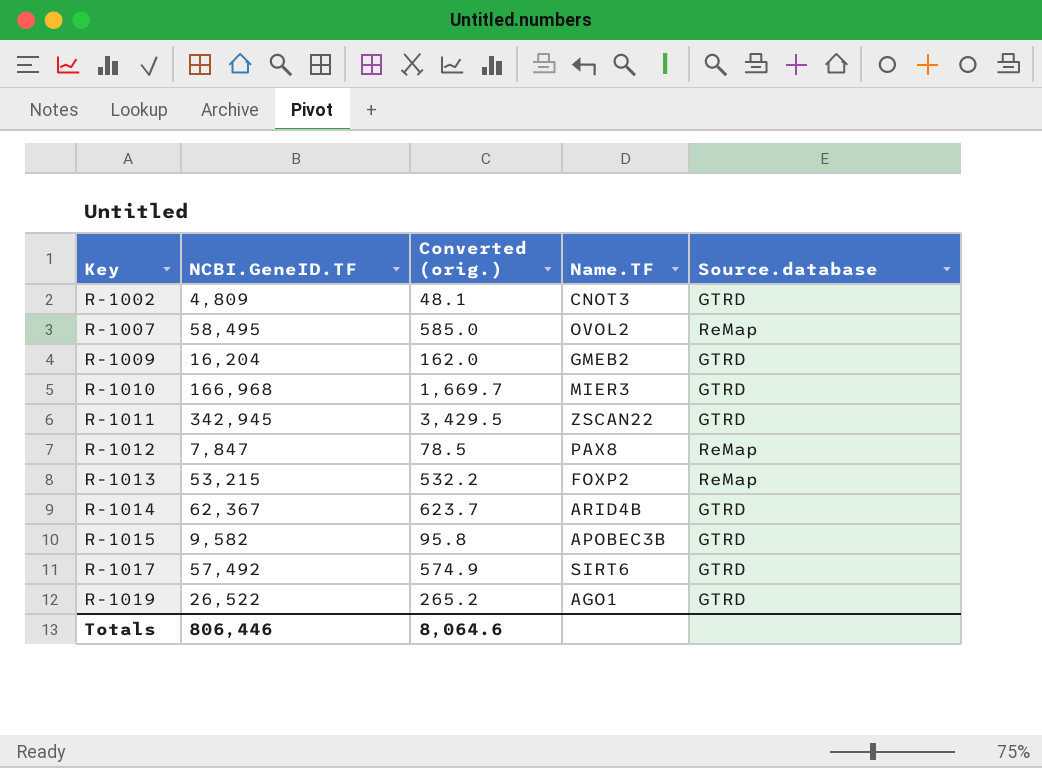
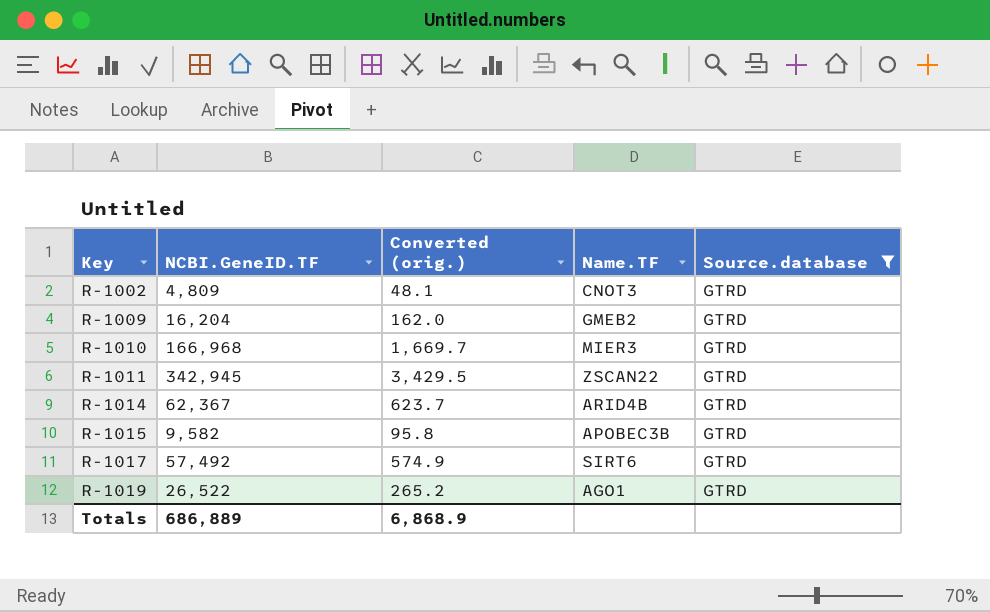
filter: none -> Source.database = GTRD
Totals | NCBI.GeneID.TF: 806,446 -> 686,889
Totals | Converted (orig.): 8,064.6 -> 6,868.9

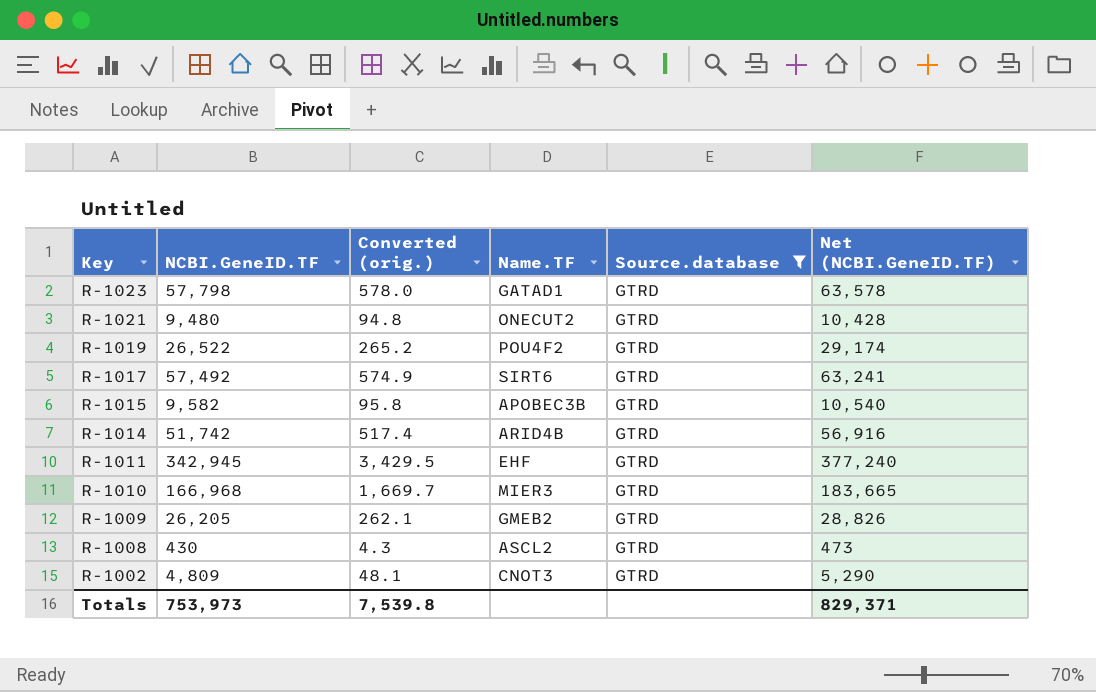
row order: Key ascending -> Key descending
column Net (NCBI.GeneID.TF) | formula: none -> [NCBI.GeneID.TF] * 1.1
row R-1023: none -> 57,798 | 578.0 | GATAD1 | GTRD | 63,578
row R-1021: none -> 9,480 | 94.8 | ONECUT2 | GTRD | 10,428
R-1019 | Name.TF: AGO1 -> POU4F2
R-1014 | NCBI.GeneID.TF: 62,367 -> 51,742
R-1014 | Converted (orig.): 623.7 -> 517.4
R-1011 | Name.TF: ZSCAN22 -> EHF
R-1009 | NCBI.GeneID.TF: 16,204 -> 26,205
R-1009 | Converted (orig.): 162.0 -> 262.1
row R-1008: none -> 430 | 4.3 | ASCL2 | GTRD | 473
Totals | NCBI.GeneID.TF: 686,889 -> 753,973
Totals | Converted (orig.): 6,868.9 -> 7,539.8

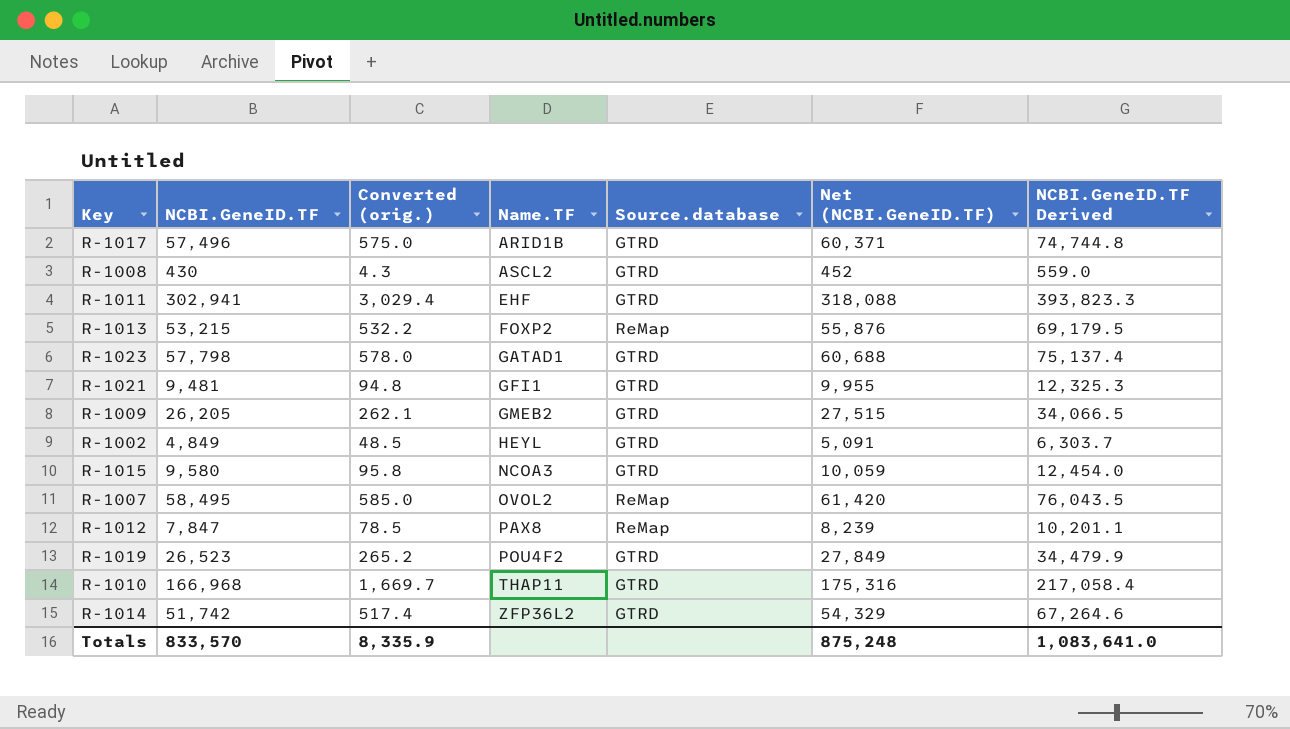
filter: Source.database = GTRD -> none
row order: Key descending -> Name.TF ascending
column Net (NCBI.GeneID.TF) | formula: [NCBI.GeneID.TF] * 1.1 -> [NCBI.GeneID.TF] * 1.05
column NCBI.GeneID.TF Derived | formula: none -> [NCBI.GeneID.TF] * 1.3
R-1017 | NCBI.GeneID.TF: 57,492 -> 57,496
R-1017 | Converted (orig.): 574.9 -> 575.0
R-1017 | Name.TF: SIRT6 -> ARID1B
R-1011 | NCBI.GeneID.TF: 342,945 -> 302,941
R-1011 | Converted (orig.): 3,429.5 -> 3,029.4
R-1021 | NCBI.GeneID.TF: 9,480 -> 9,481
R-1021 | Name.TF: ONECUT2 -> GFI1
R-1002 | NCBI.GeneID.TF: 4,809 -> 4,849
R-1002 | Converted (orig.): 48.1 -> 48.5
R-1002 | Name.TF: CNOT3 -> HEYL
R-1015 | NCBI.GeneID.TF: 9,582 -> 9,580
R-1015 | Name.TF: APOBEC3B -> NCOA3
R-1019 | NCBI.GeneID.TF: 26,522 -> 26,523
R-1010 | Name.TF: MIER3 -> THAP11
R-1014 | Name.TF: ARID4B -> ZFP36L2
Totals | NCBI.GeneID.TF: 753,973 -> 833,570
Totals | Converted (orig.): 7,539.8 -> 8,335.9
Totals | Net (NCBI.GeneID.TF): 829,371 -> 875,248

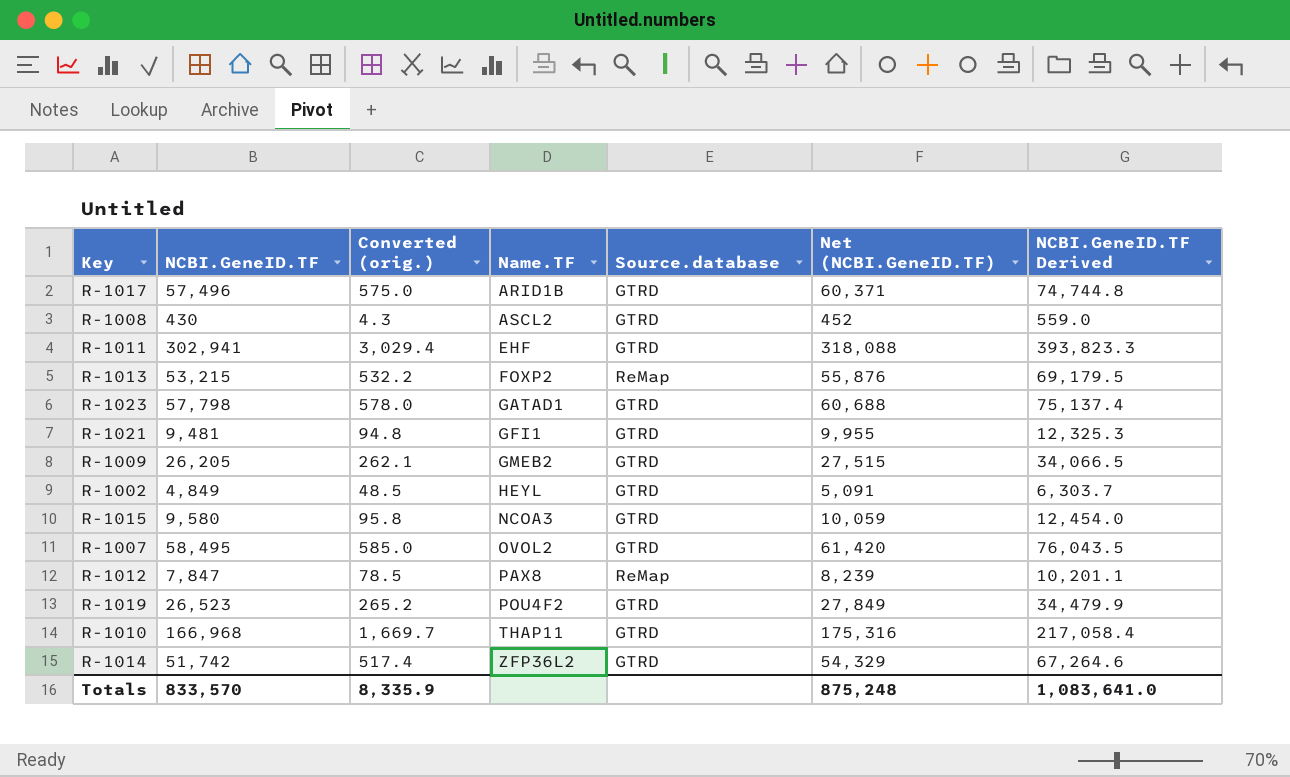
R-1007 | Source.database: ReMap -> GTRD

